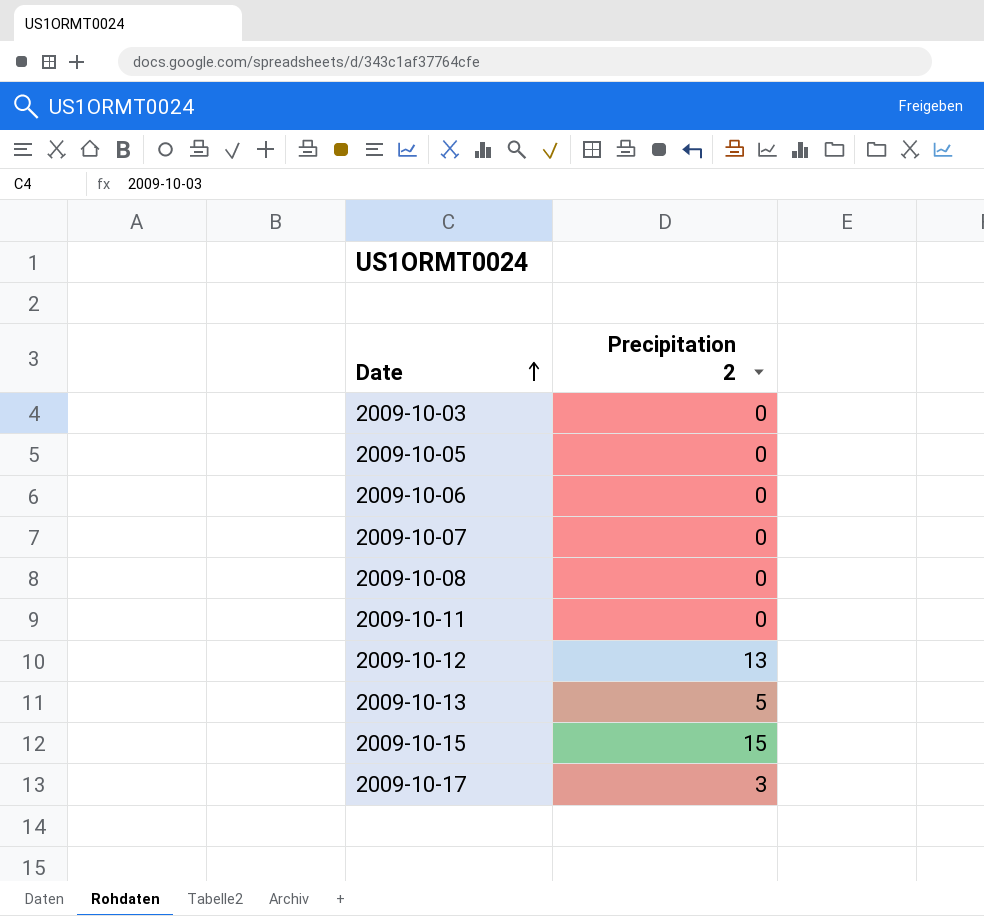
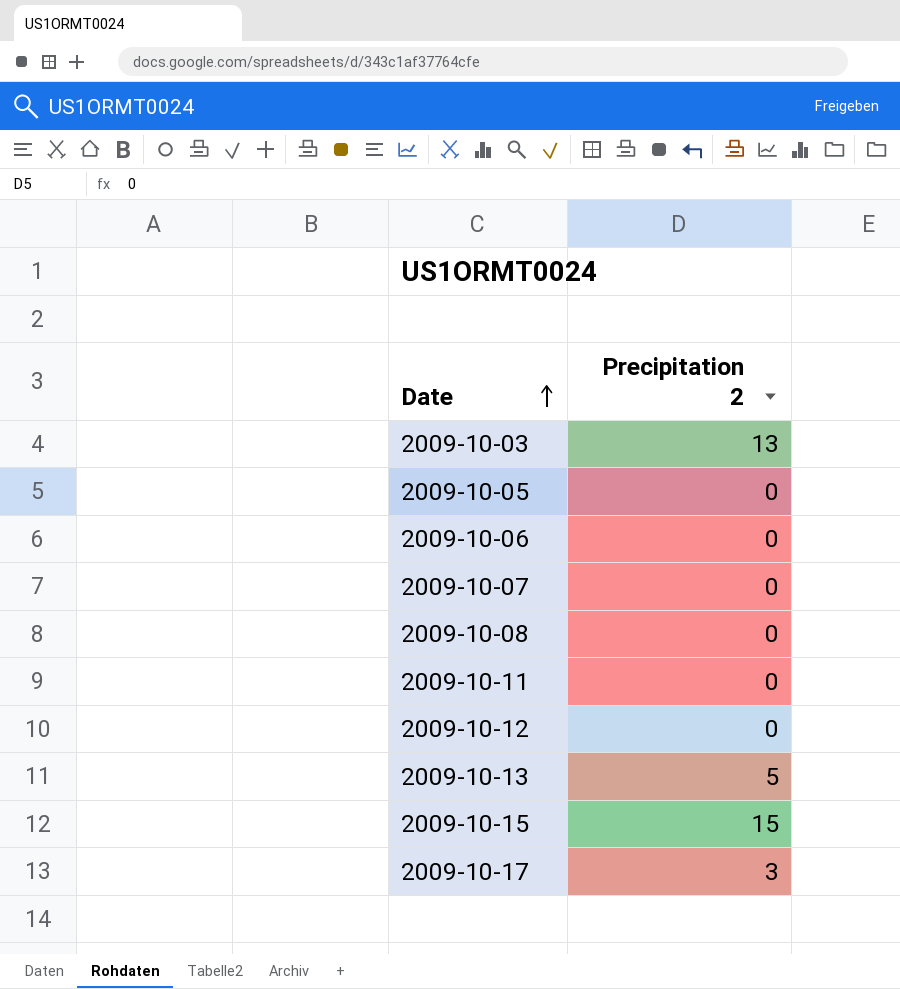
2009-10-03 | Precipitation 2: 0 -> 13
2009-10-12 | Precipitation 2: 13 -> 0

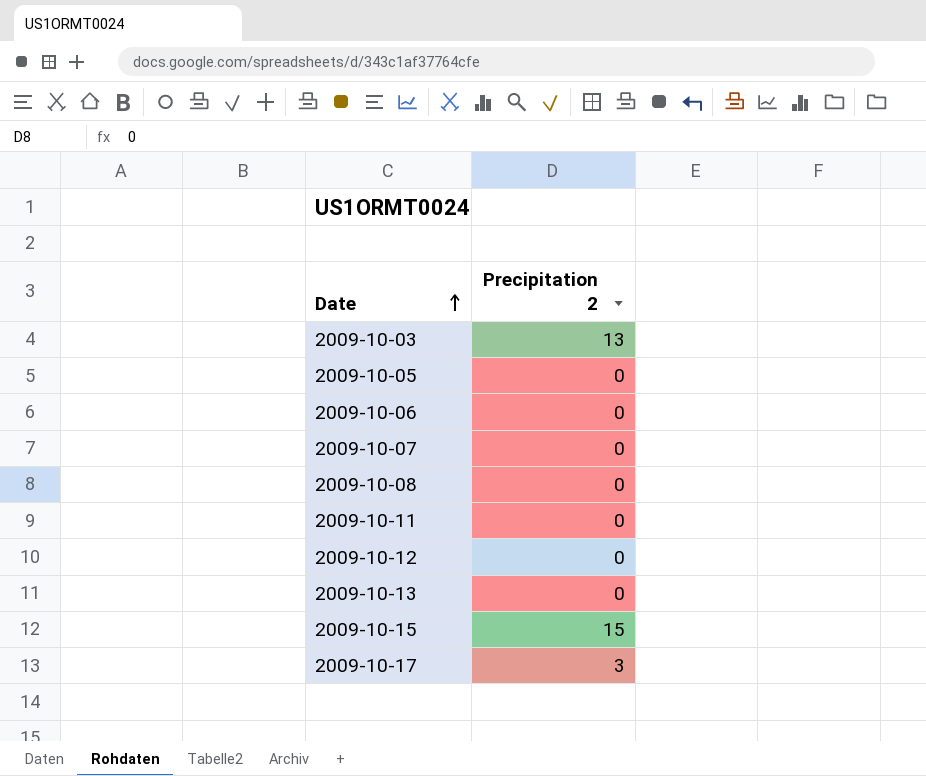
2009-10-13 | Precipitation 2: 5 -> 0

